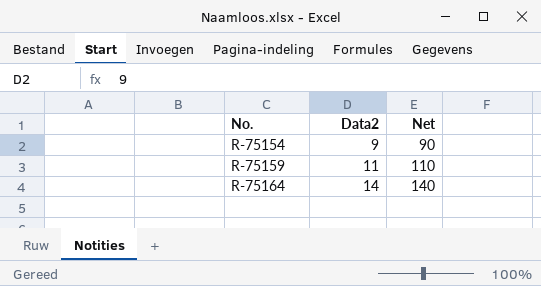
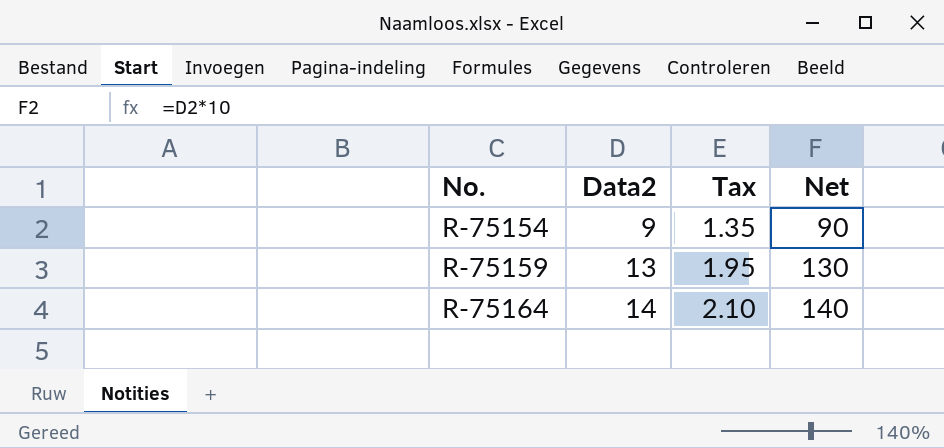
column Tax | formula: none -> [Data2] * 0.15
R-75159 | Data2: 11 -> 13
R-75159 | Net: 110 -> 130

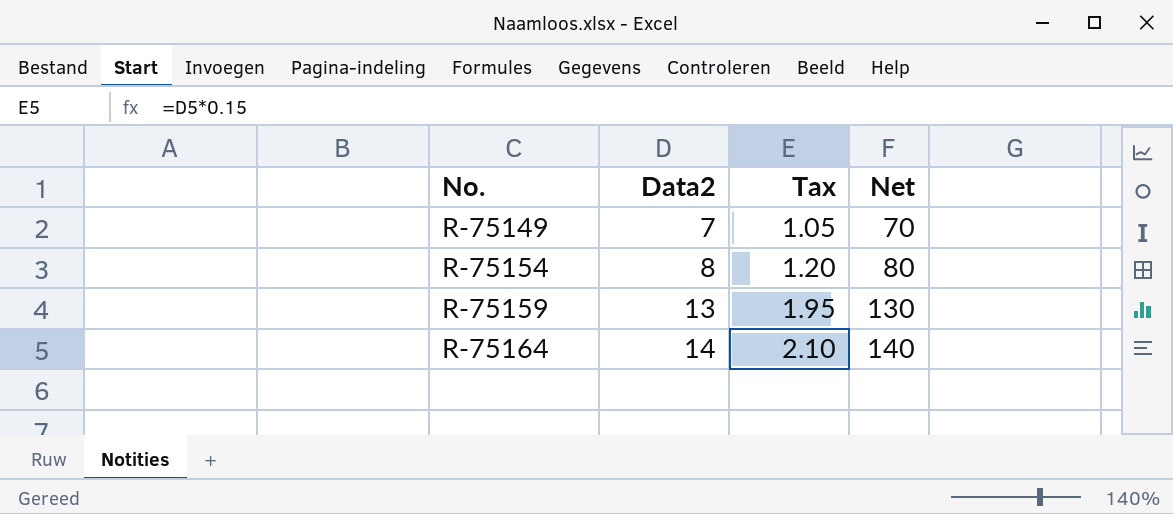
row R-75149: none -> 7 | 1.05 | 70
R-75154 | Data2: 9 -> 8
R-75154 | Tax: 1.35 -> 1.20
R-75154 | Net: 90 -> 80

